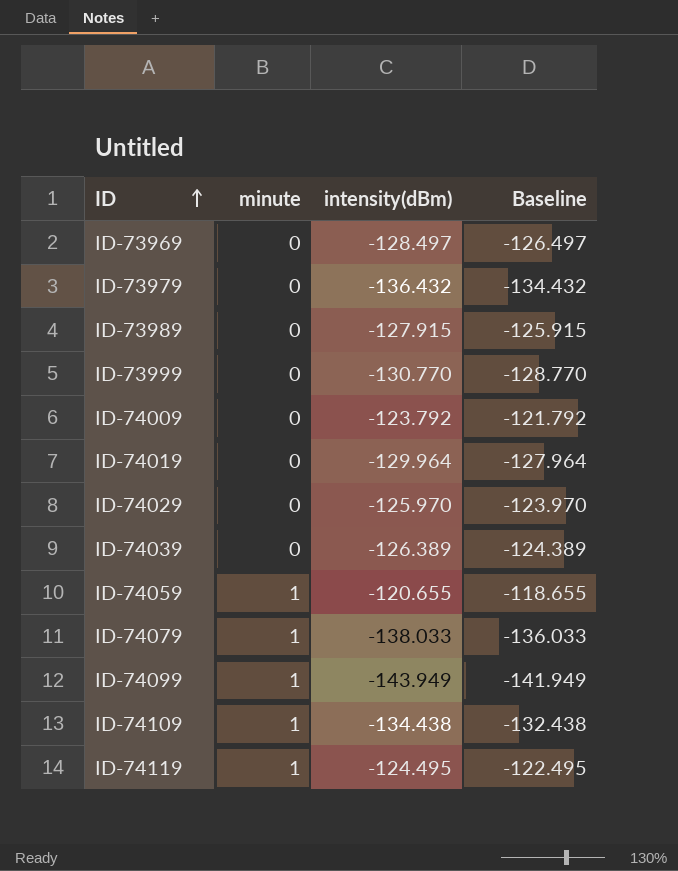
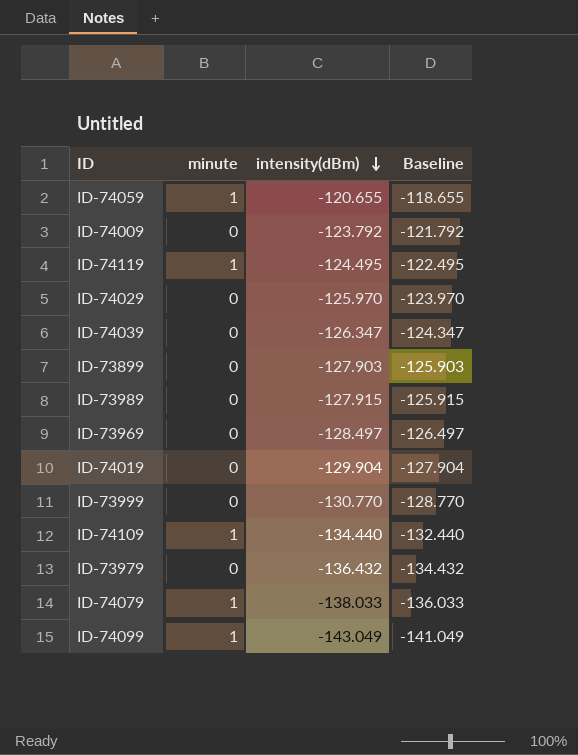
row order: ID ascending -> intensity(dBm) descending
ID-74039 | intensity(dBm): -126.389 -> -126.347
ID-74039 | Baseline: -124.389 -> -124.347
row ID-73899: none -> 0 | -127.903 | -125.903
ID-74019 | intensity(dBm): -129.964 -> -129.904
ID-74019 | Baseline: -127.964 -> -127.904
ID-74109 | intensity(dBm): -134.438 -> -134.440
ID-74109 | Baseline: -132.438 -> -132.440
ID-74099 | intensity(dBm): -143.949 -> -143.049
ID-74099 | Baseline: -141.949 -> -141.049

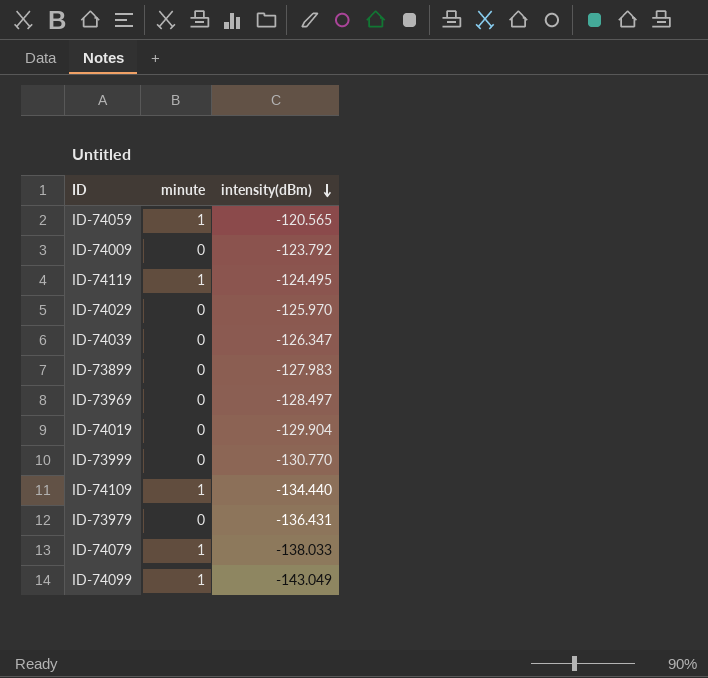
column Baseline | formula: [intensity(dBm)] + 2 -> none
row ID-73989: 0 | -127.915 | -125.915 -> none
ID-74059 | intensity(dBm): -120.655 -> -120.565
ID-73899 | intensity(dBm): -127.903 -> -127.983
ID-73979 | intensity(dBm): -136.432 -> -136.431

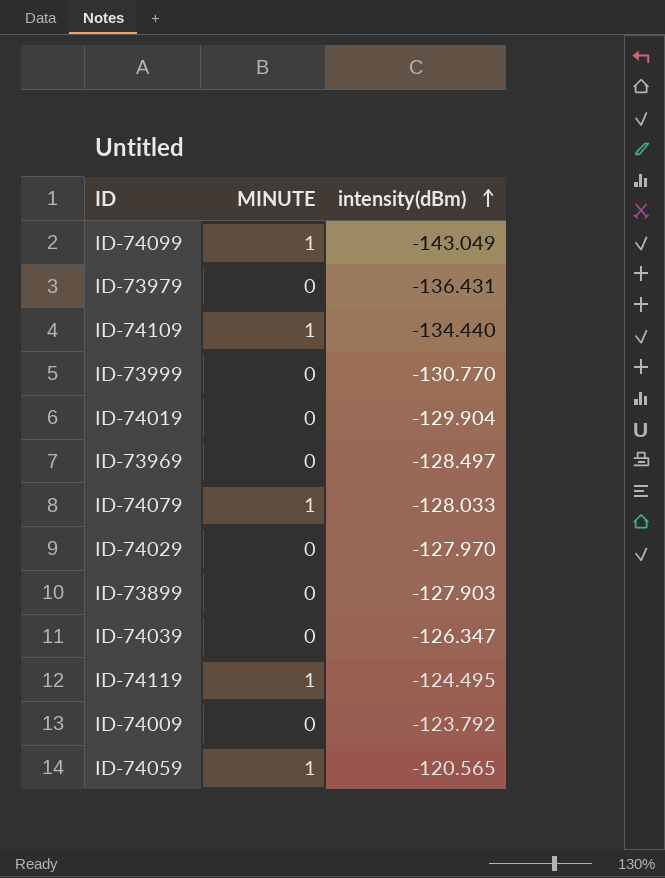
row order: intensity(dBm) descending -> intensity(dBm) ascending
column name: minute -> MINUTE
ID-74079 | intensity(dBm): -138.033 -> -128.033
ID-74029 | intensity(dBm): -125.970 -> -127.970
ID-73899 | intensity(dBm): -127.983 -> -127.903

